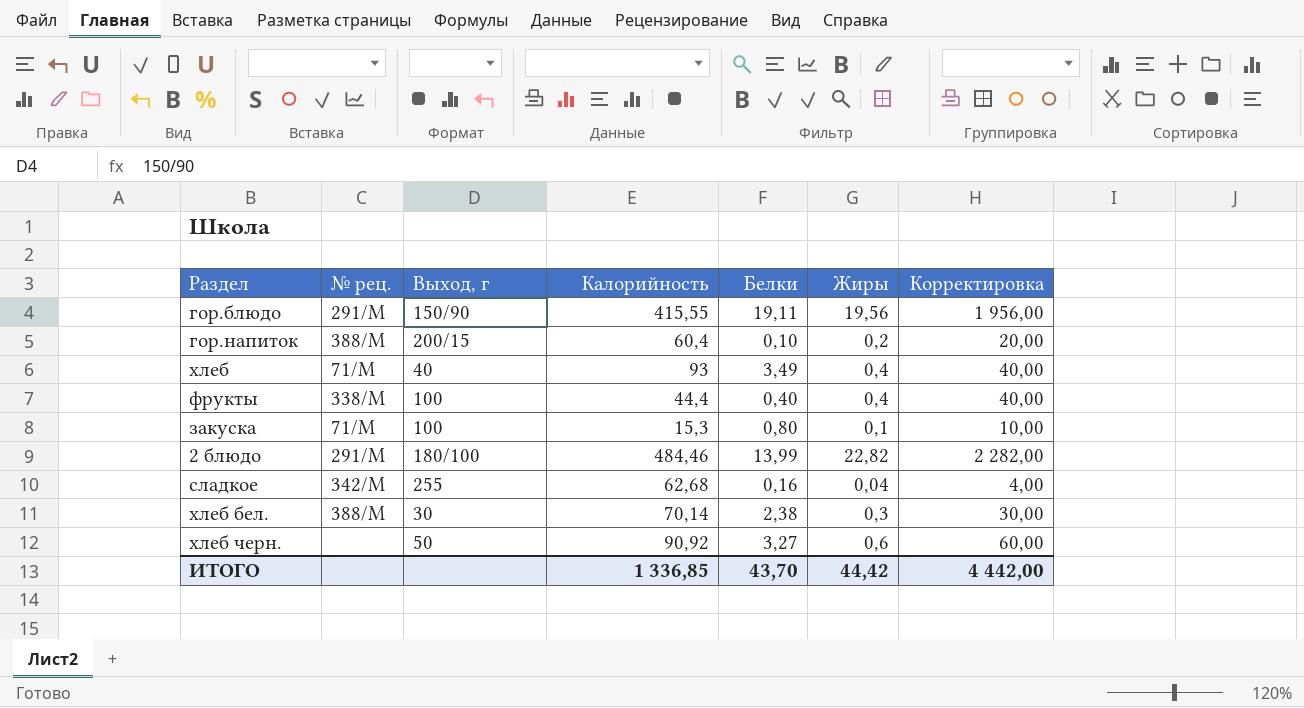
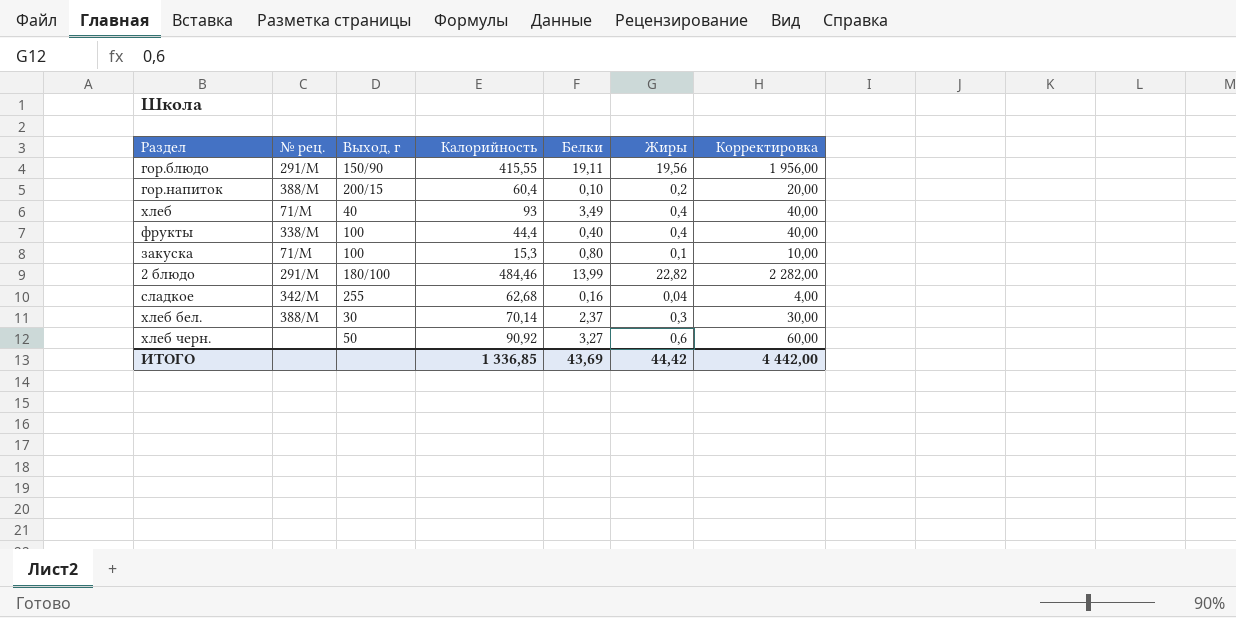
хлеб бел. | Белки: 2,38 -> 2,37
ИТОГО | Белки: 43,70 -> 43,69

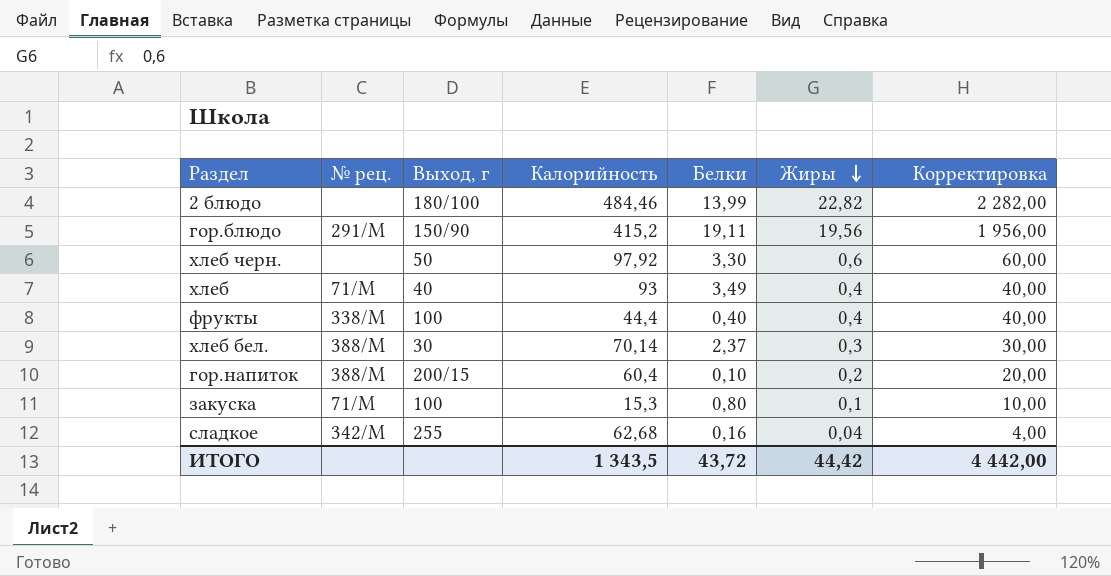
row order: none -> Жиры descending
2 блюдо | № рец.: 291/М -> none
гор.блюдо | Калорийность: 415,55 -> 415,2
хлеб черн. | Калорийность: 90,92 -> 97,92
хлеб черн. | Белки: 3,27 -> 3,30
ИТОГО | Калорийность: 1 336,85 -> 1 343,5
ИТОГО | Белки: 43,69 -> 43,72

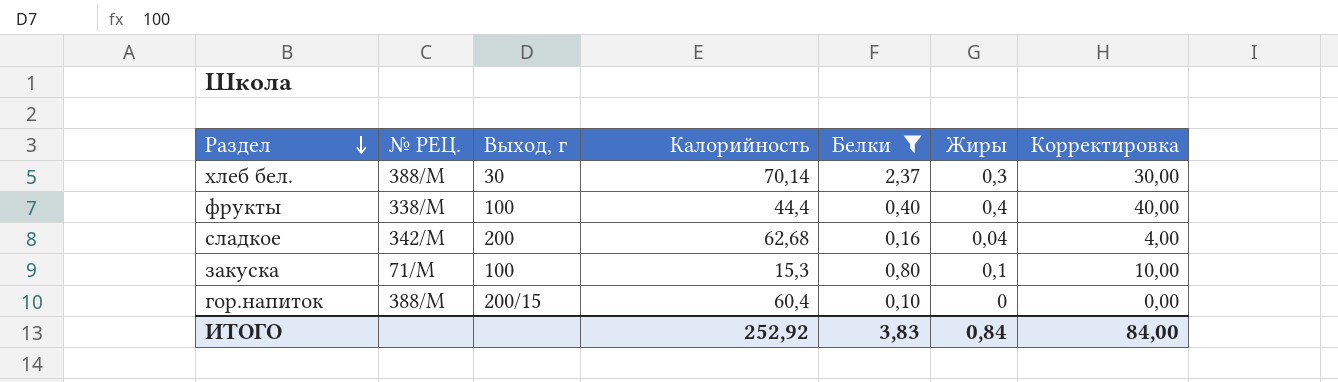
filter: none -> Белки <= 2,37
row order: Жиры descending -> Раздел descending
column name: № рец. -> № РЕЦ.
сладкое | Выход, г: 255 -> 200
гор.напиток | Жиры: 0,2 -> 0
гор.напиток | Корректировка: 20,00 -> 0,00
ИТОГО | Калорийность: 1 343,5 -> 252,92
ИТОГО | Белки: 43,72 -> 3,83
ИТОГО | Жиры: 44,42 -> 0,84
ИТОГО | Корректировка: 4 442,00 -> 84,00

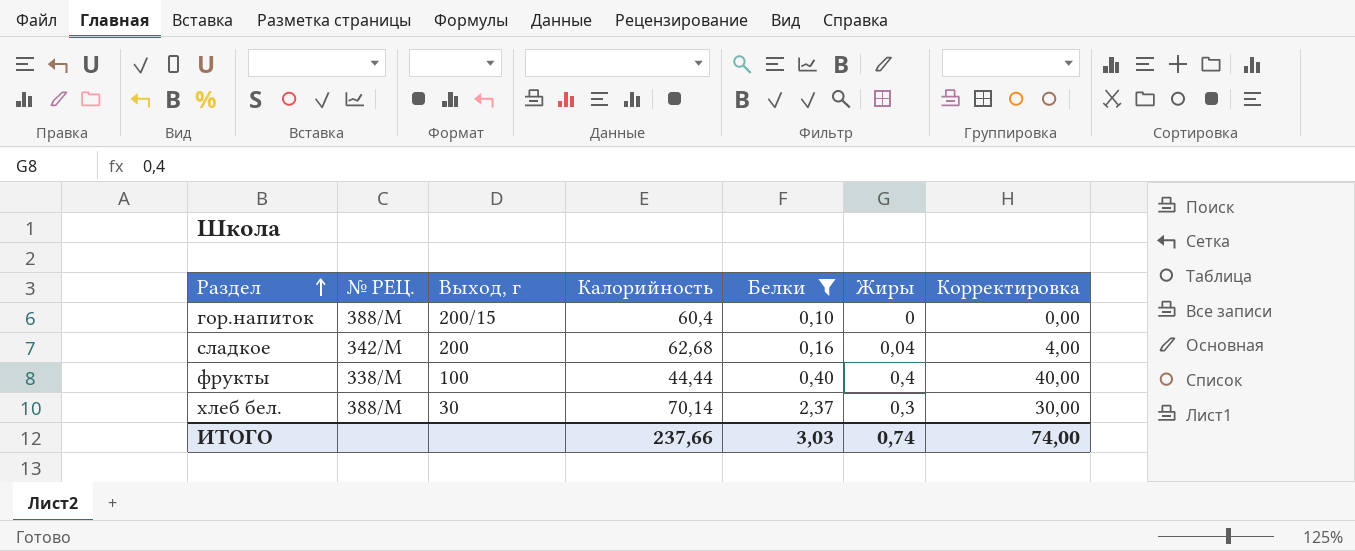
row order: Раздел descending -> Раздел ascending
row закуска: 71/М | 100 | 15,3 | 0,80 | 0,1 | 10,00 -> none
фрукты | Калорийность: 44,4 -> 44,44
ИТОГО | Калорийность: 252,92 -> 237,66
ИТОГО | Белки: 3,83 -> 3,03
ИТОГО | Жиры: 0,84 -> 0,74
ИТОГО | Корректировка: 84,00 -> 74,00

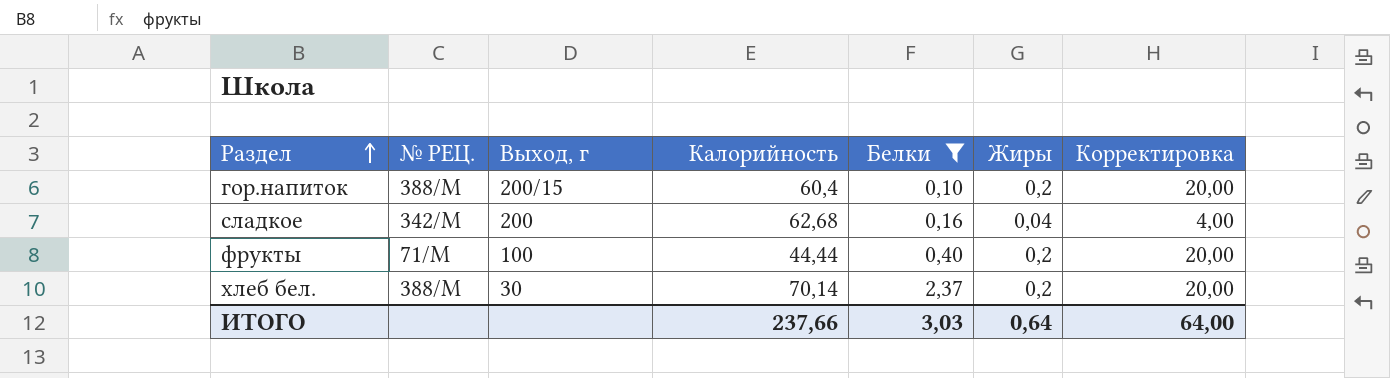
гор.напиток | Жиры: 0 -> 0,2
гор.напиток | Корректировка: 0,00 -> 20,00
фрукты | № РЕЦ.: 338/М -> 71/М
фрукты | Жиры: 0,4 -> 0,2
фрукты | Корректировка: 40,00 -> 20,00
хлеб бел. | Жиры: 0,3 -> 0,2
хлеб бел. | Корректировка: 30,00 -> 20,00
ИТОГО | Жиры: 0,74 -> 0,64
ИТОГО | Корректировка: 74,00 -> 64,00

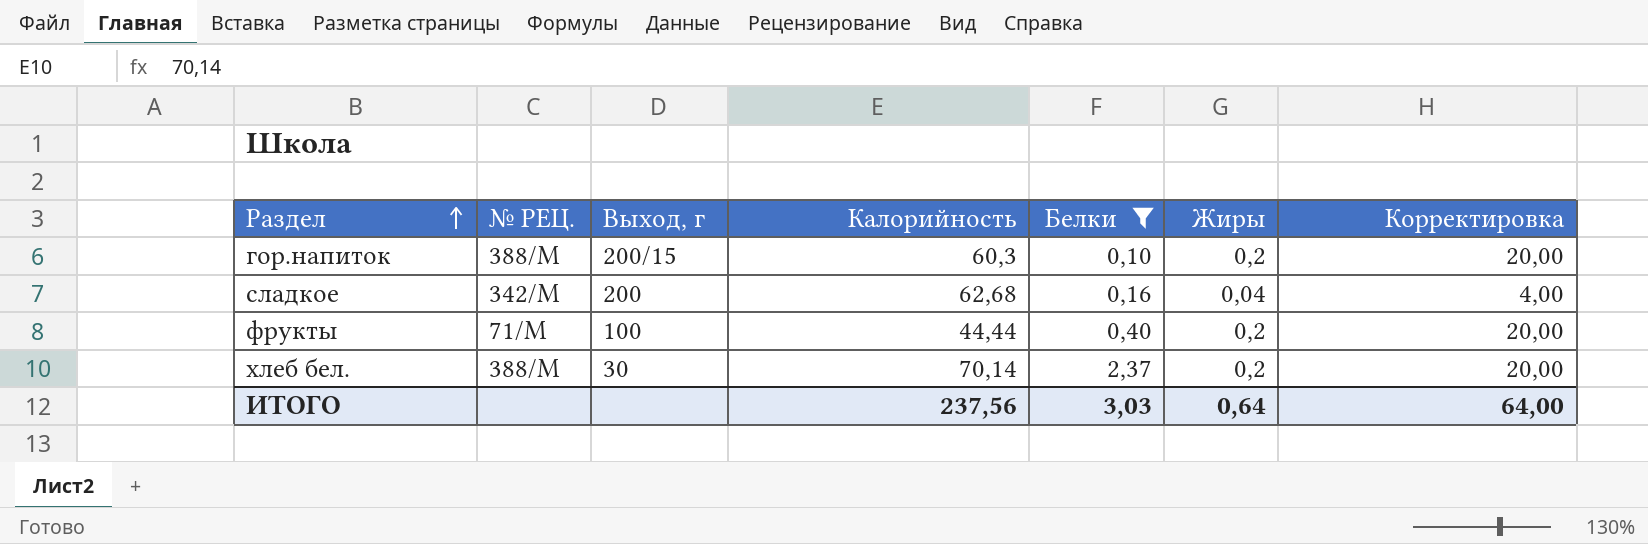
гор.напиток | Калорийность: 60,4 -> 60,3
ИТОГО | Калорийность: 237,66 -> 237,56

